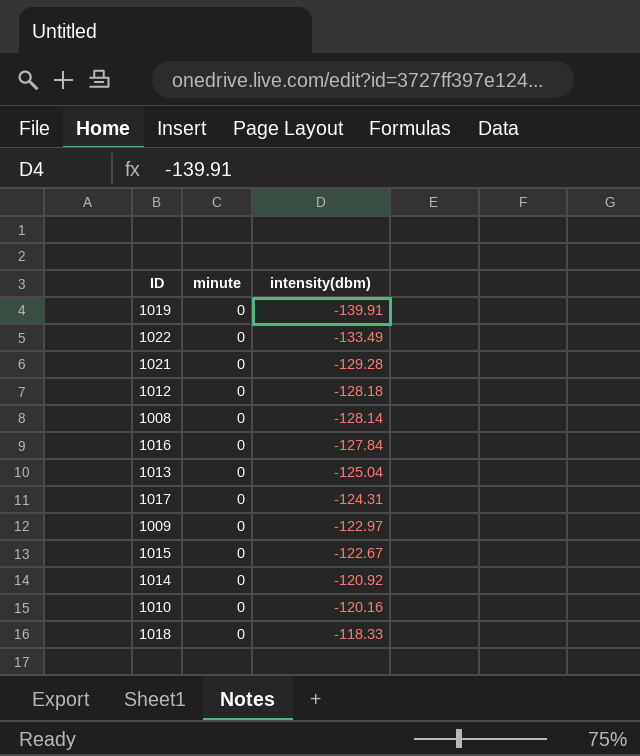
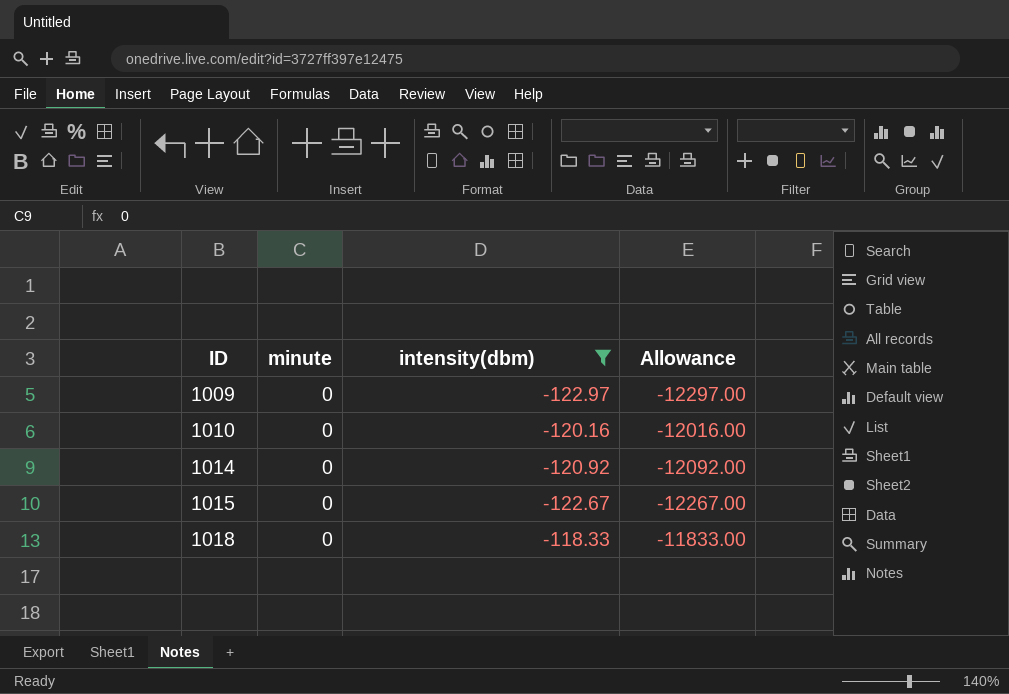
filter: none -> intensity(dbm) >= -122.97
row order: intensity(dbm) ascending -> ID ascending
column Allowance | formula: none -> [intensity(dbm)] * 100

